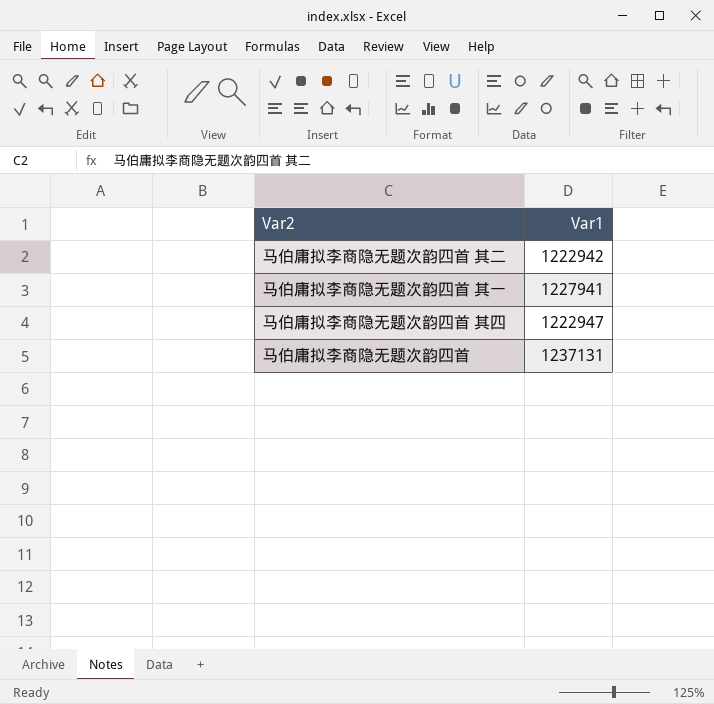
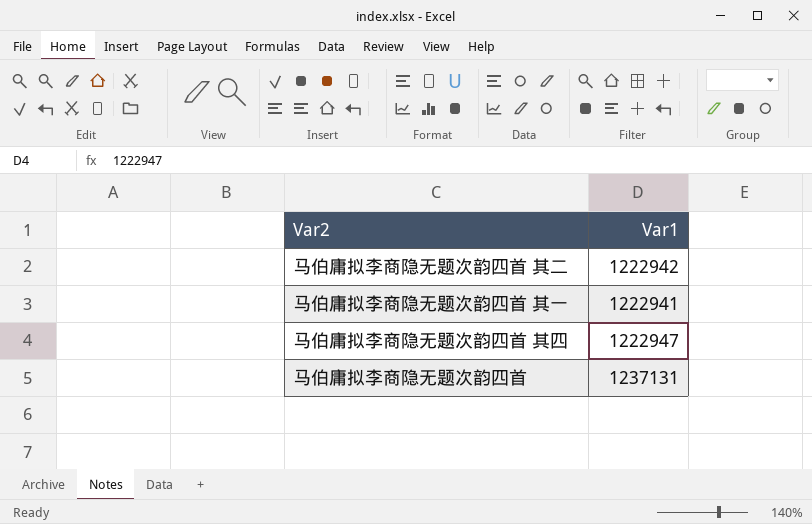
马伯庸拟李商隐无题次韵四首 其一 | Var1: 1227941 -> 1222941

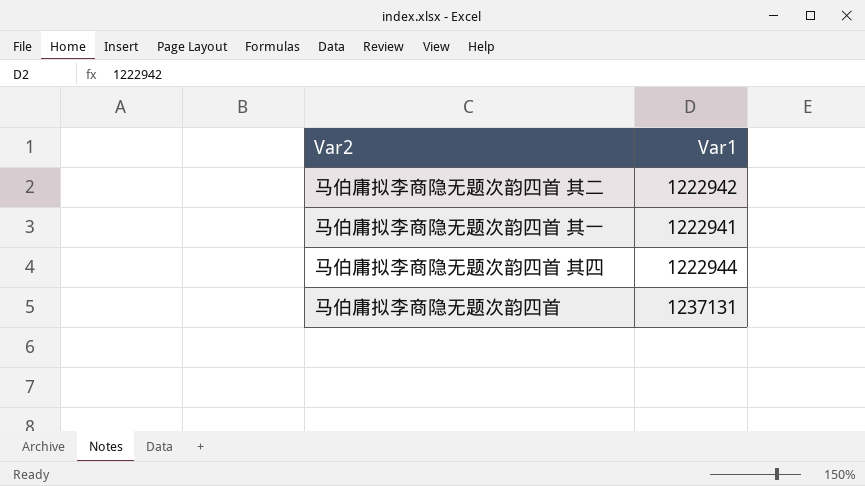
马伯庸拟李商隐无题次韵四首 其四 | Var1: 1222947 -> 1222944

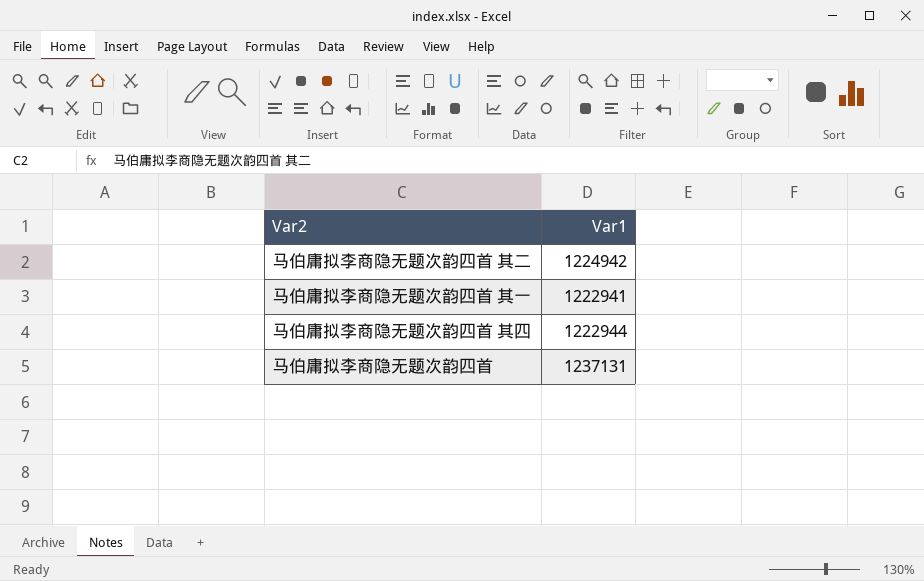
马伯庸拟李商隐无题次韵四首 其二 | Var1: 1222942 -> 1224942

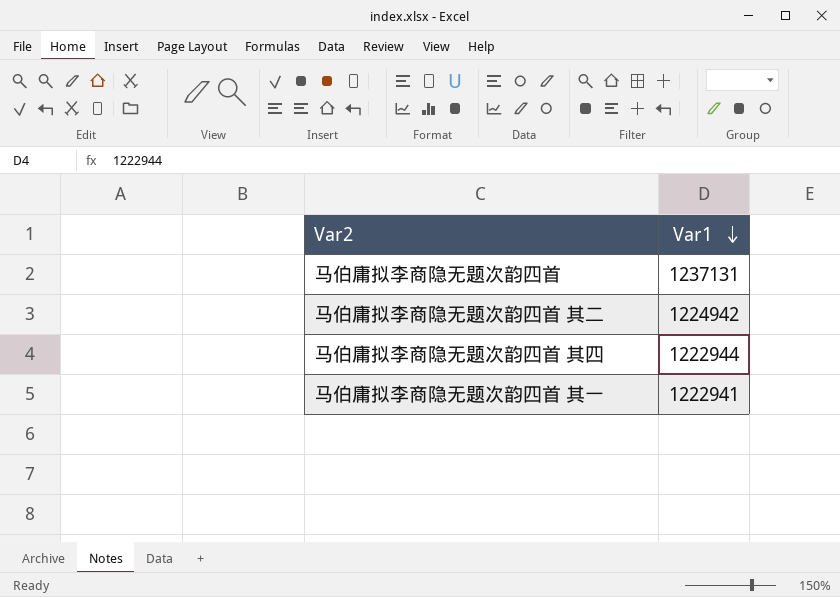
row order: none -> Var1 descending

